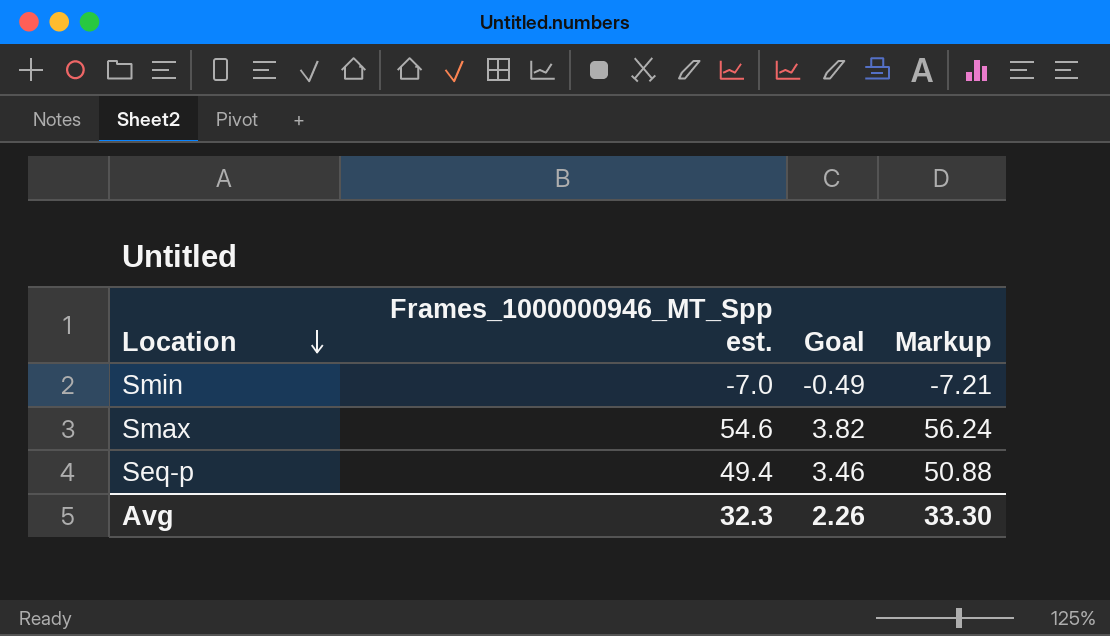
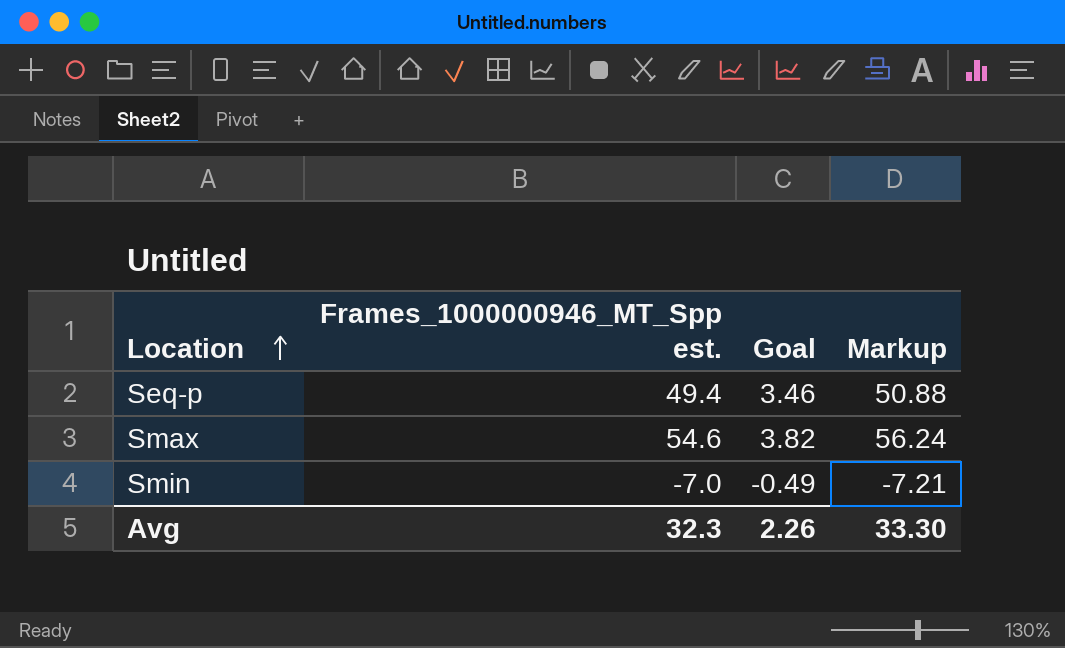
row order: Location descending -> Location ascending

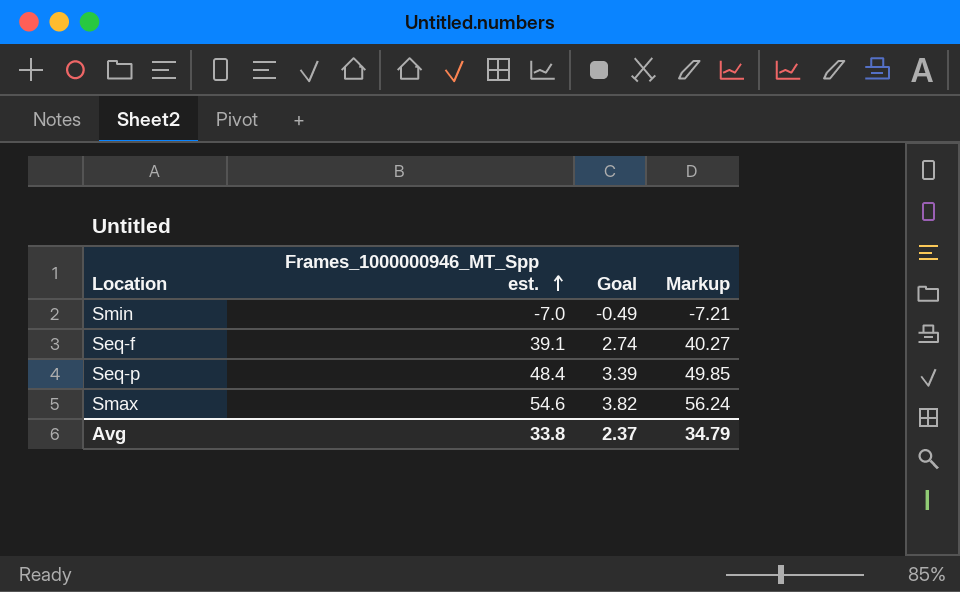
row order: Location ascending -> Frames_1000000946_MT_Spp est. ascending
row Seq-f: none -> 39.1 | 2.74 | 40.27
Seq-p | Frames_1000000946_MT_Spp est.: 49.4 -> 48.4
Seq-p | Goal: 3.46 -> 3.39
Seq-p | Markup: 50.88 -> 49.85
Avg | Frames_1000000946_MT_Spp est.: 32.3 -> 33.8
Avg | Goal: 2.26 -> 2.37
Avg | Markup: 33.30 -> 34.79

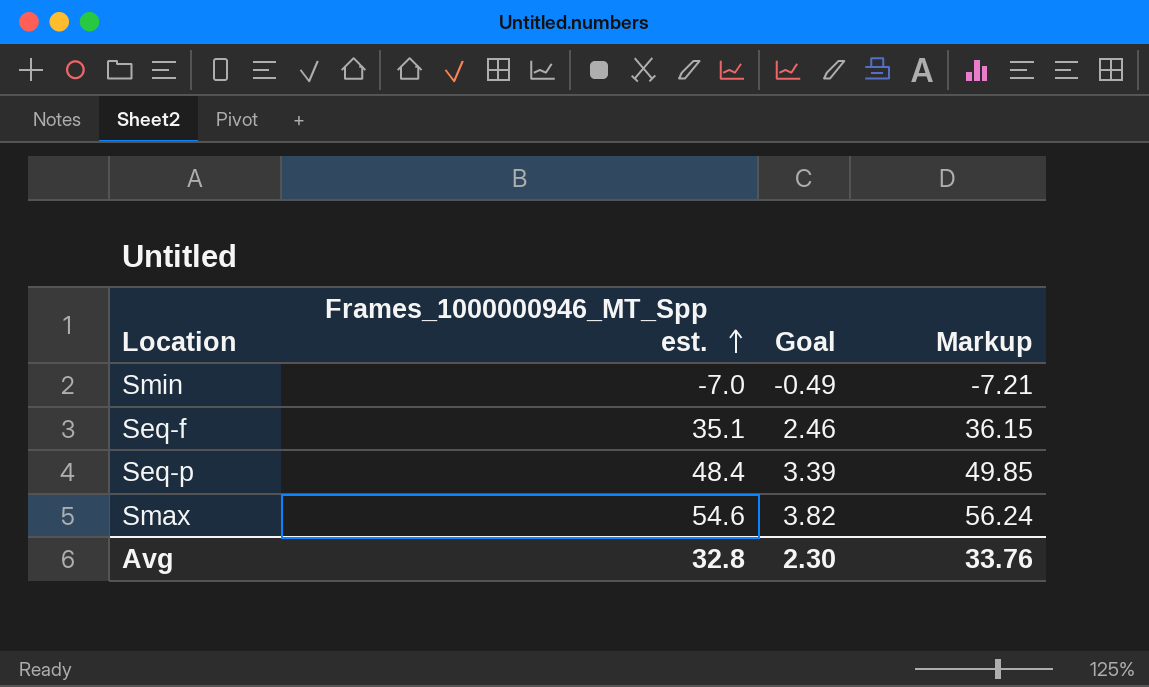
Seq-f | Frames_1000000946_MT_Spp est.: 39.1 -> 35.1
Seq-f | Goal: 2.74 -> 2.46
Seq-f | Markup: 40.27 -> 36.15
Avg | Frames_1000000946_MT_Spp est.: 33.8 -> 32.8
Avg | Goal: 2.37 -> 2.30
Avg | Markup: 34.79 -> 33.76

